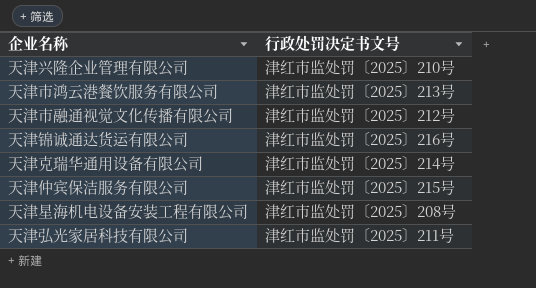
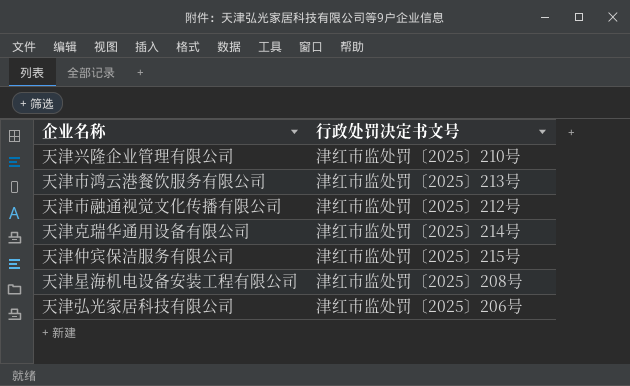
row 天津锦诚通达货运有限公司: 津红市监处罚〔2025〕216号 -> none
天津弘光家居科技有限公司 | 行政处罚决定书文号: 津红市监处罚〔2025〕211号 -> 津红市监处罚〔2025〕206号

